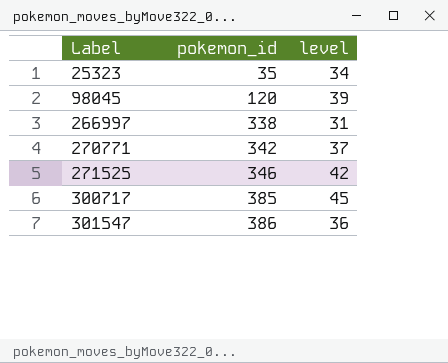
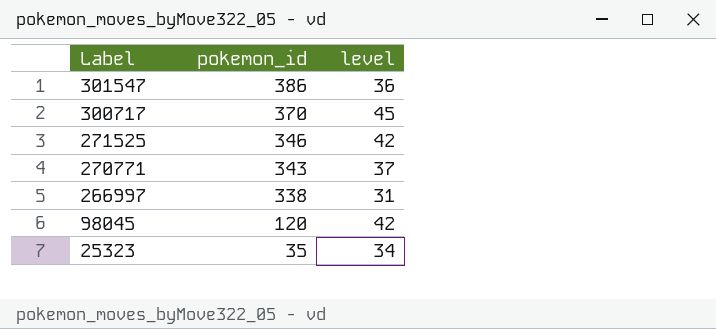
row order: Label ascending -> Label descending
300717 | pokemon_id: 385 -> 370
270771 | pokemon_id: 342 -> 343
98045 | level: 39 -> 42

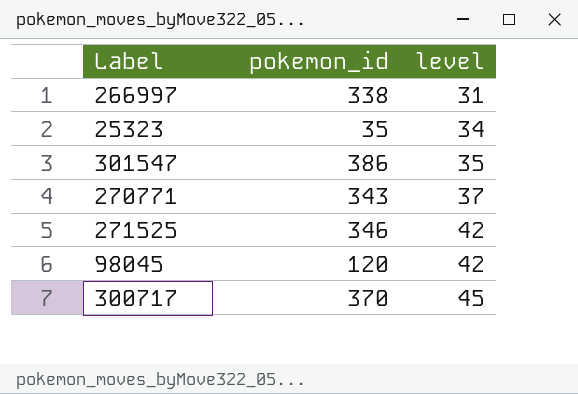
row order: Label descending -> level ascending
301547 | level: 36 -> 35

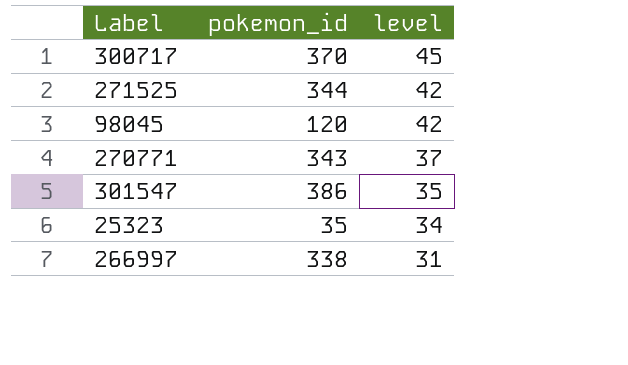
row order: level ascending -> level descending
271525 | pokemon_id: 346 -> 344

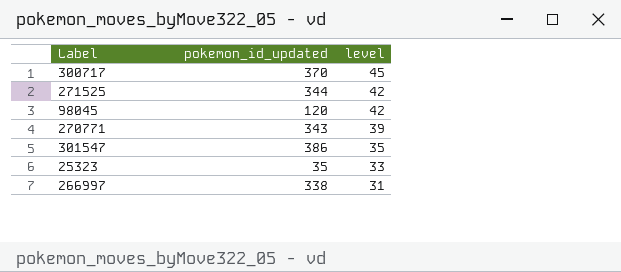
column name: pokemon_id -> pokemon_id_updated
270771 | level: 37 -> 39
25323 | level: 34 -> 33

